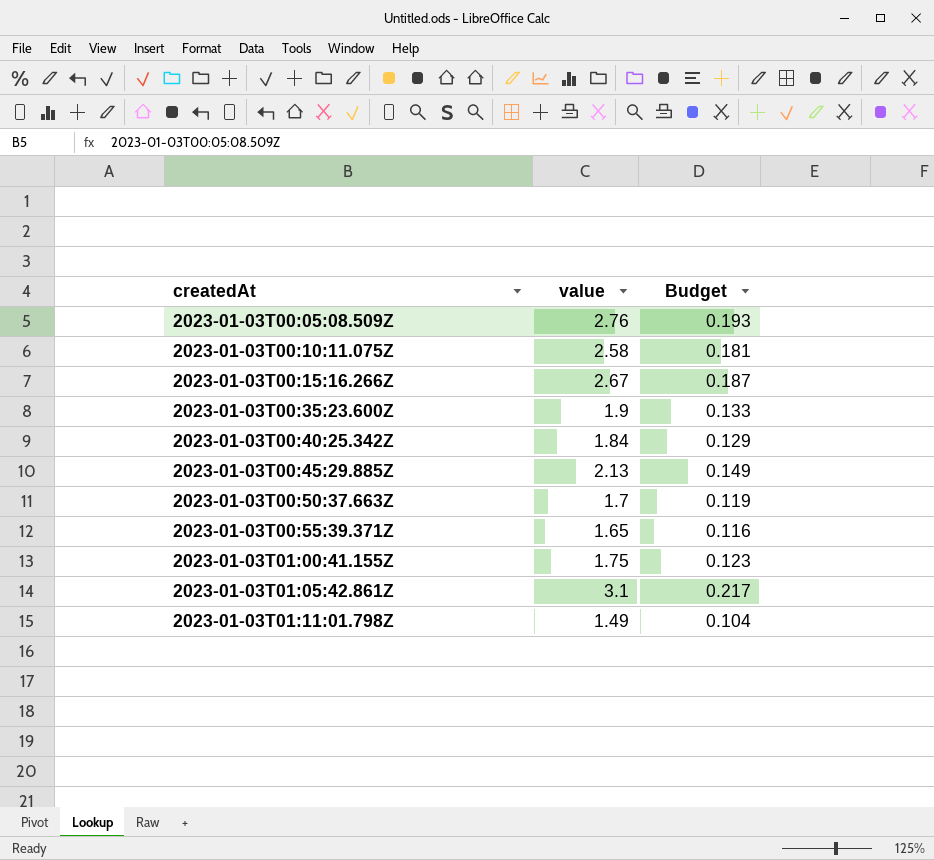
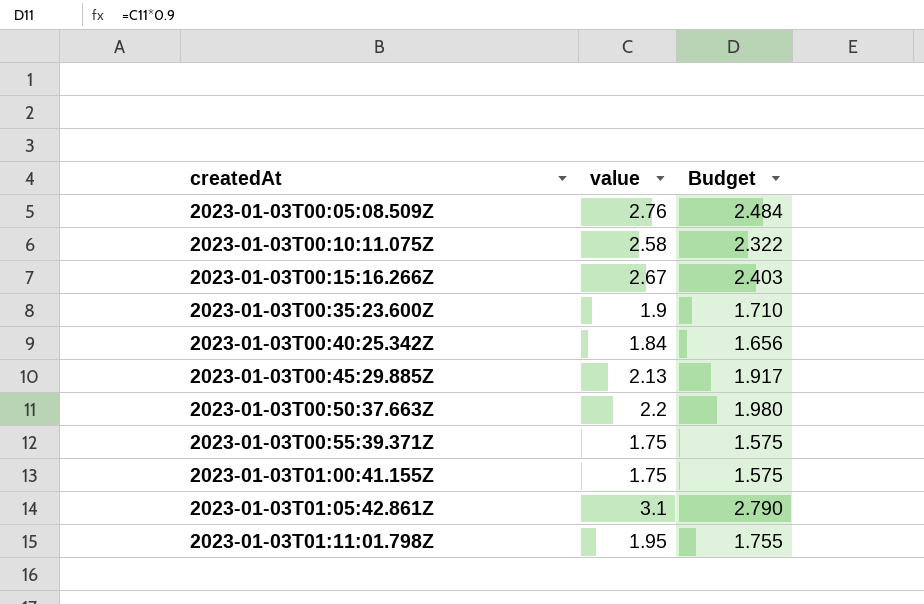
column Budget | formula: [value] * 0.07 -> [value] * 0.9
2023-01-03T00:50:37.663Z | value: 1.7 -> 2.2
2023-01-03T00:55:39.371Z | value: 1.65 -> 1.75
2023-01-03T01:11:01.798Z | value: 1.49 -> 1.95

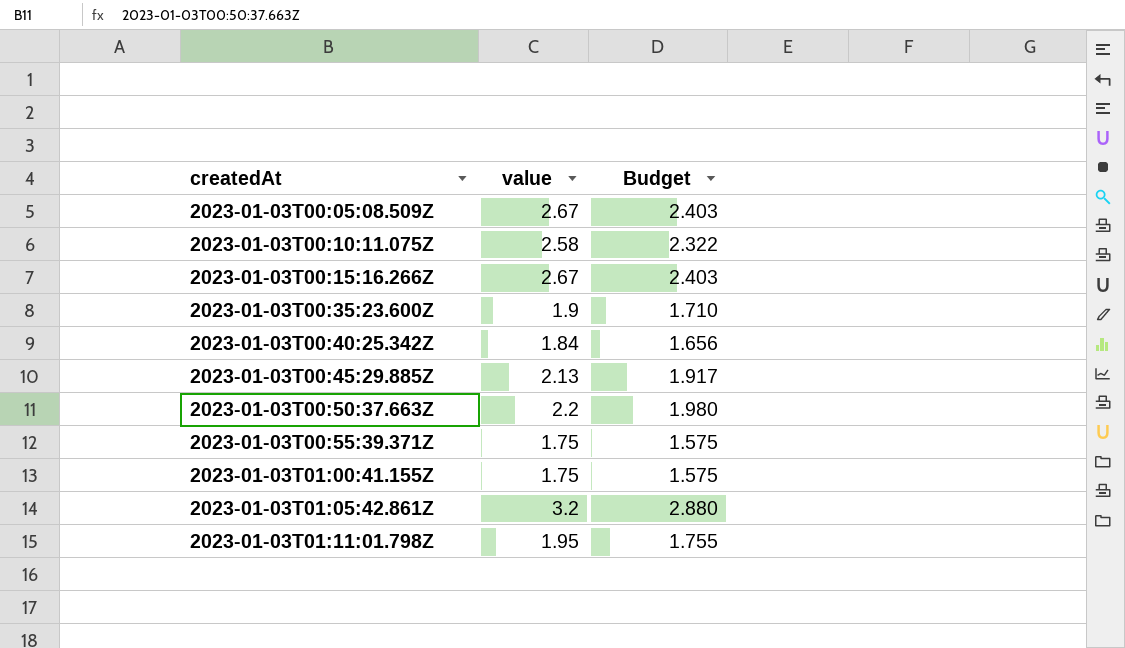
2023-01-03T00:05:08.509Z | value: 2.76 -> 2.67
2023-01-03T00:05:08.509Z | Budget: 2.484 -> 2.403
2023-01-03T01:05:42.861Z | value: 3.1 -> 3.2
2023-01-03T01:05:42.861Z | Budget: 2.790 -> 2.880

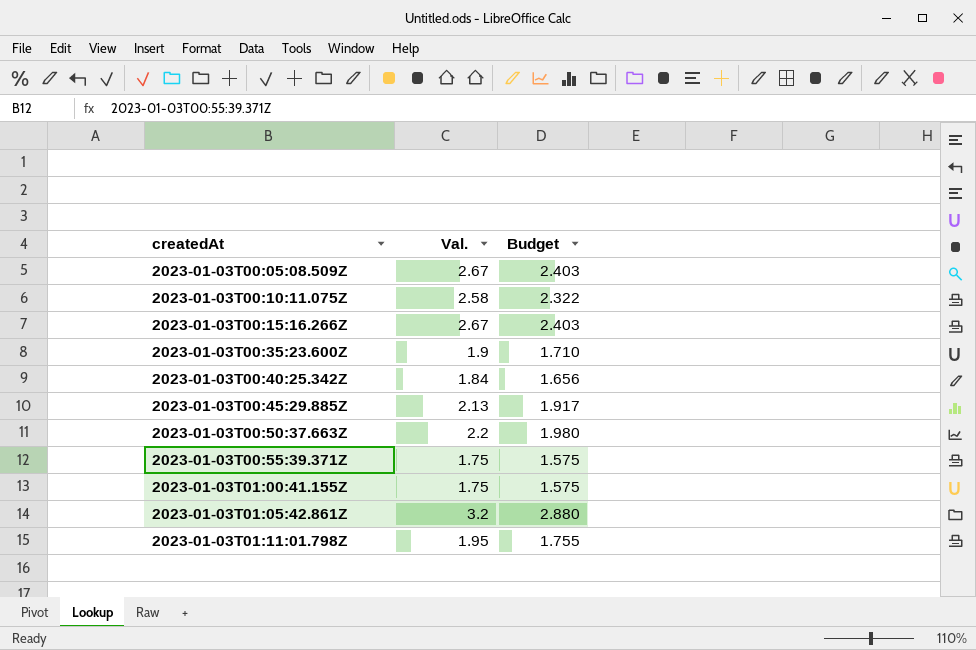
column name: value -> Val.

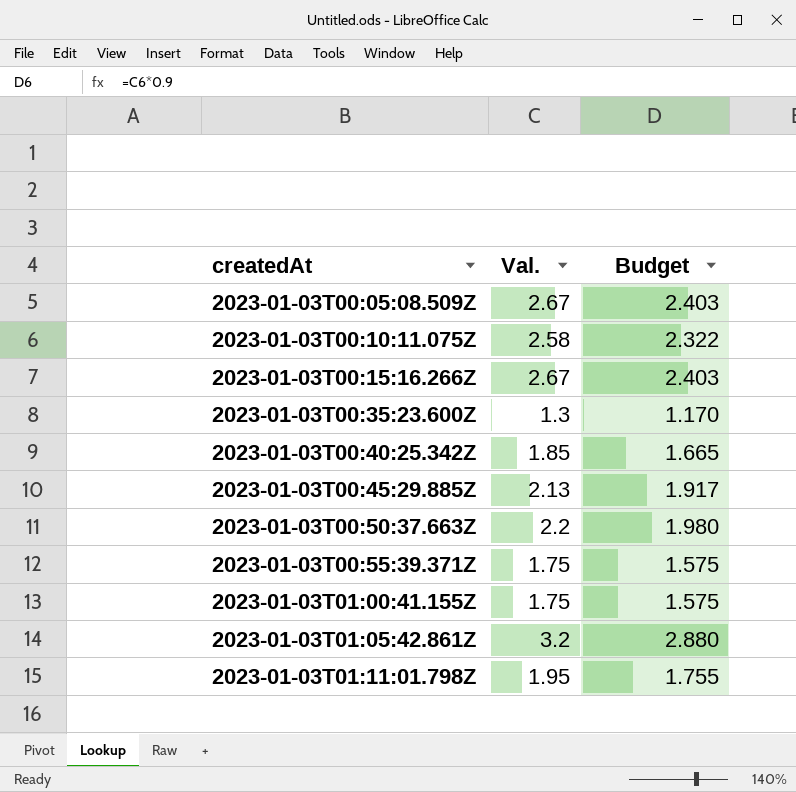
2023-01-03T00:35:23.600Z | Val.: 1.9 -> 1.3
2023-01-03T00:35:23.600Z | Budget: 1.710 -> 1.170
2023-01-03T00:40:25.342Z | Val.: 1.84 -> 1.85
2023-01-03T00:40:25.342Z | Budget: 1.656 -> 1.665

